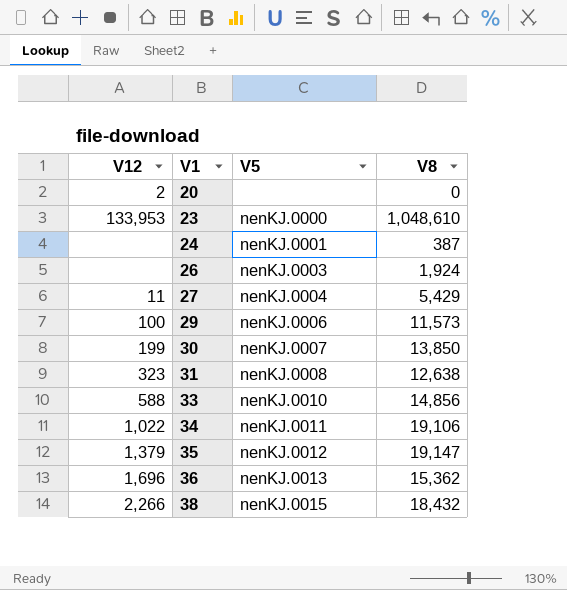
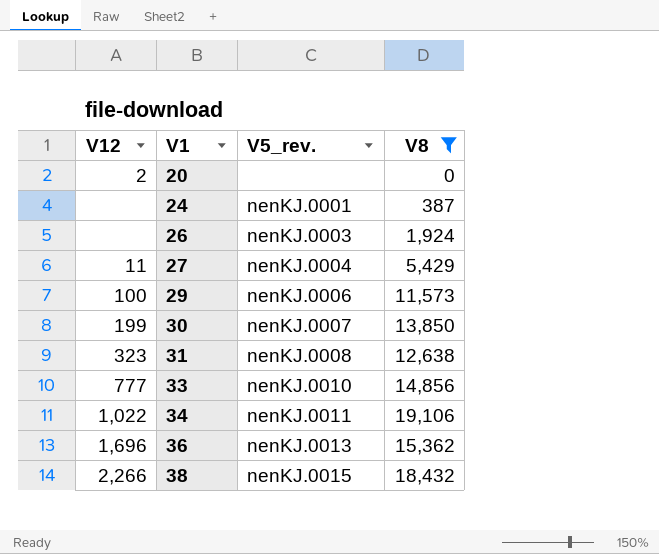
filter: none -> V8 <= 19,106
column name: V5 -> V5_rev.
33 | V12: 588 -> 777

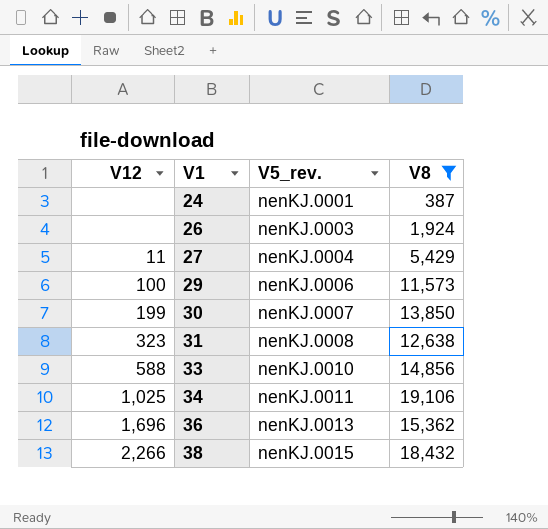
row 20: 2 | none | 0 -> none
33 | V12: 777 -> 588
34 | V12: 1,022 -> 1,025

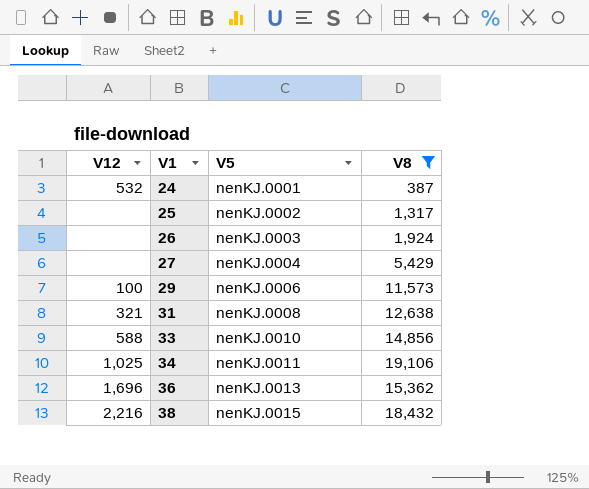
column name: V5_rev. -> V5
row 30: 199 | nenKJ.0007 | 13,850 -> none
24 | V12: none -> 532
row 25: none -> none | nenKJ.0002 | 1,317
27 | V12: 11 -> none
31 | V12: 323 -> 321
38 | V12: 2,266 -> 2,216

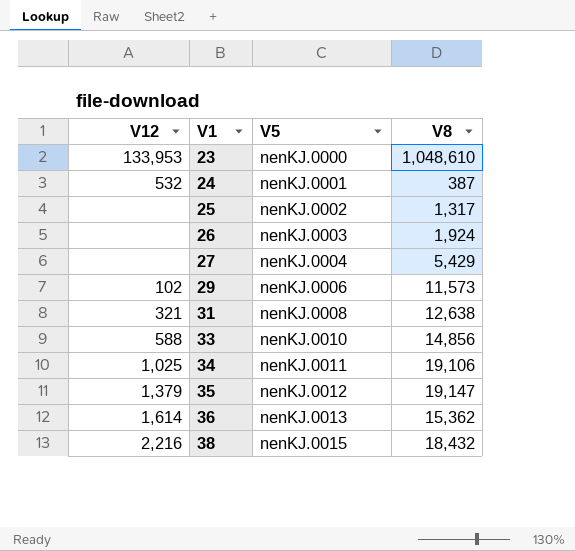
filter: V8 <= 19,106 -> none
29 | V12: 100 -> 102
36 | V12: 1,696 -> 1,614

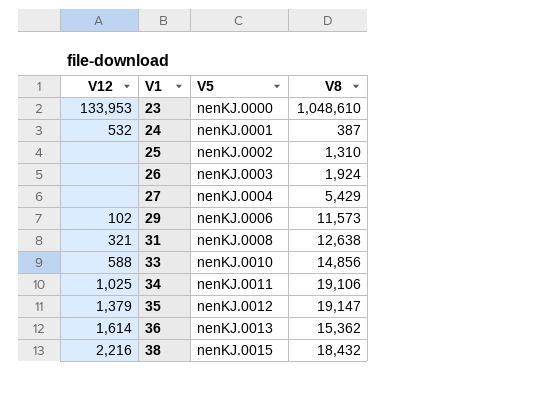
25 | V8: 1,317 -> 1,310

